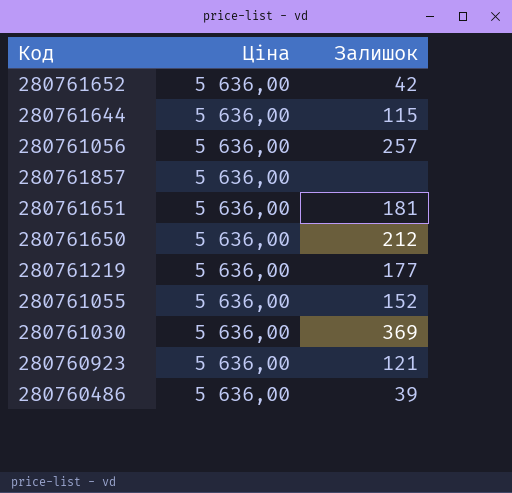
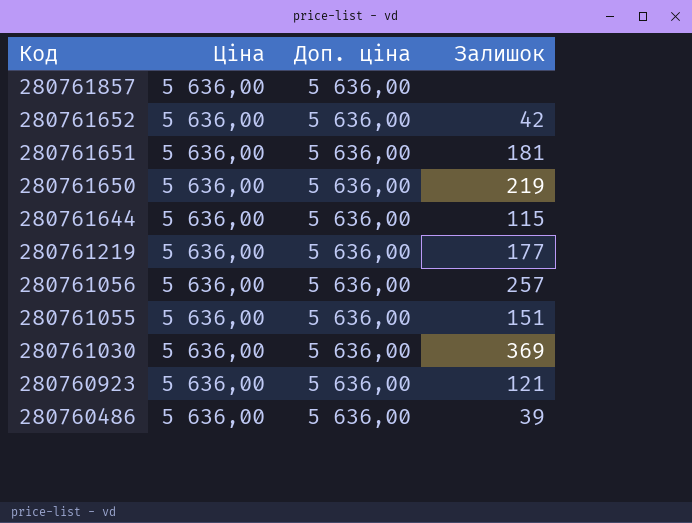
row order: none -> Код descending
column Доп. ціна | position: none -> 3
280761650 | Залишок: 212 -> 219
280761055 | Залишок: 152 -> 151

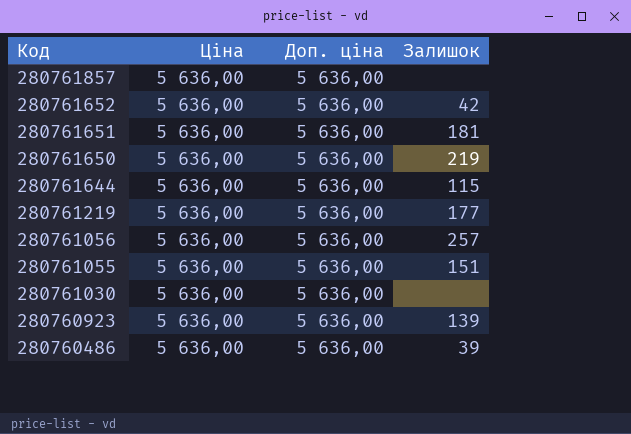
280761030 | Залишок: 369 -> none
280760923 | Залишок: 121 -> 139

